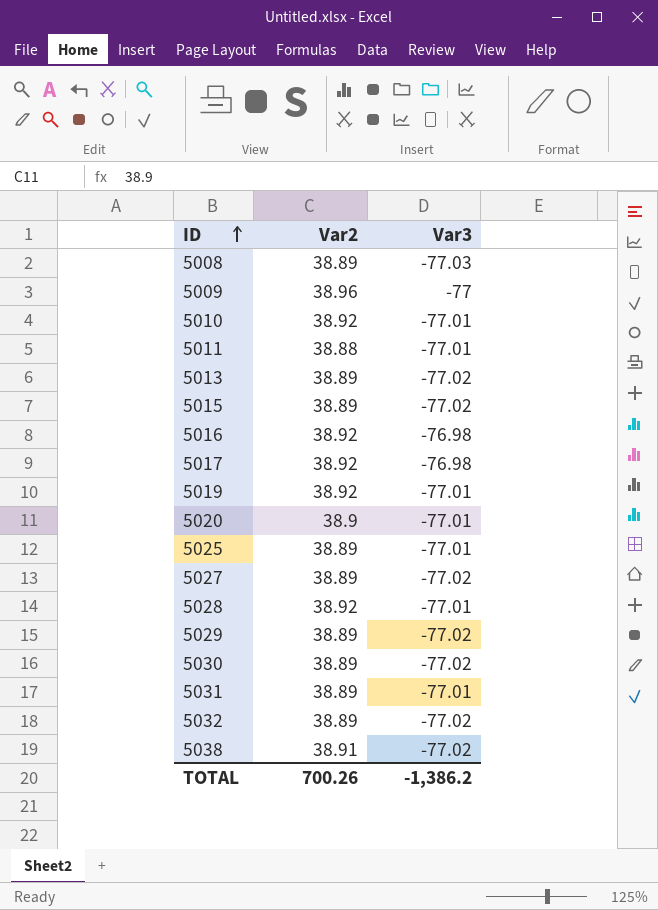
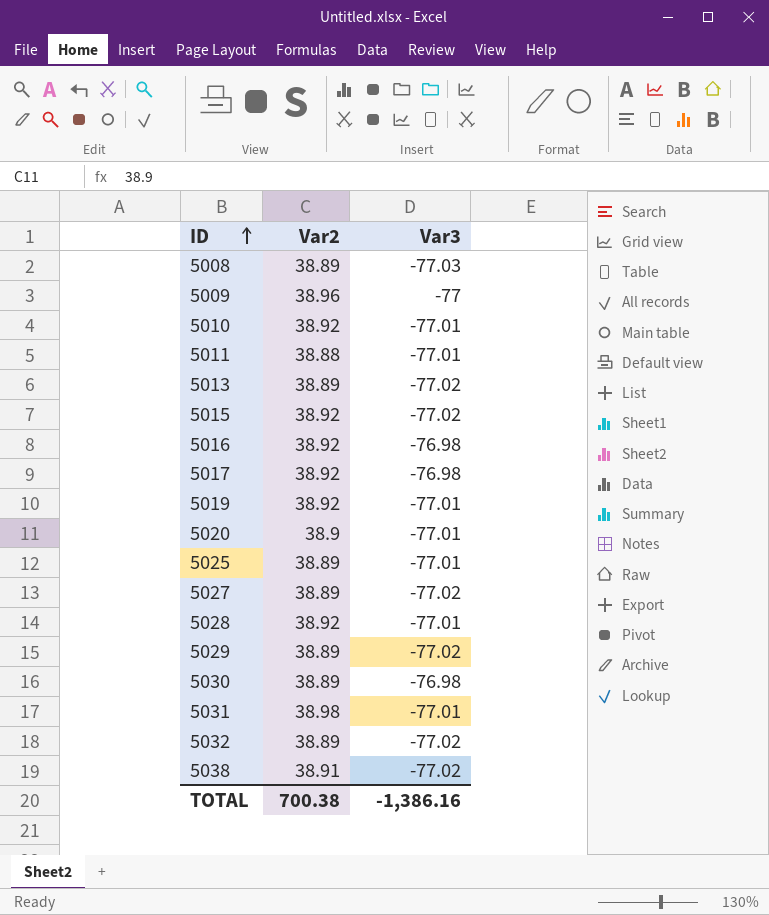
5015 | Var2: 38.89 -> 38.92
5030 | Var3: -77.02 -> -76.98
5031 | Var2: 38.89 -> 38.98
TOTAL | Var2: 700.26 -> 700.38
TOTAL | Var3: -1,386.2 -> -1,386.16

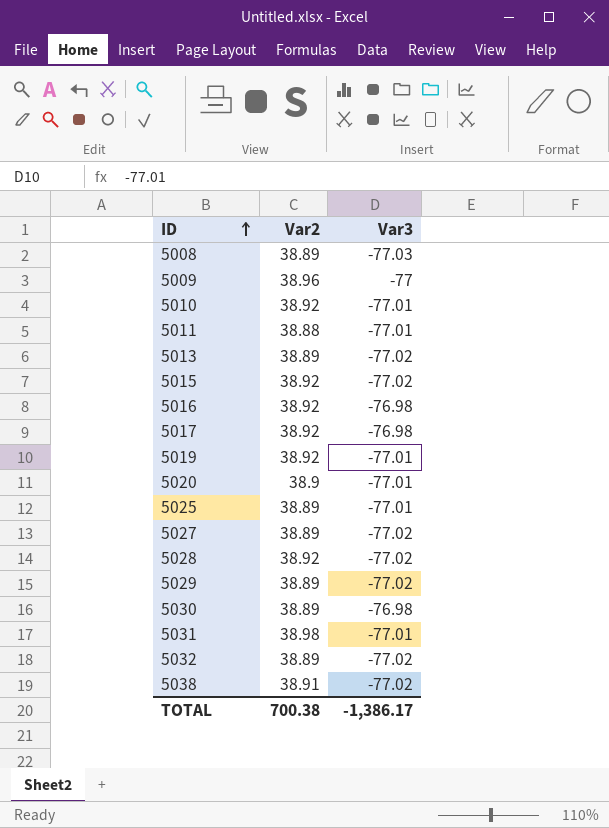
5028 | Var3: -77.01 -> -77.02
TOTAL | Var3: -1,386.16 -> -1,386.17

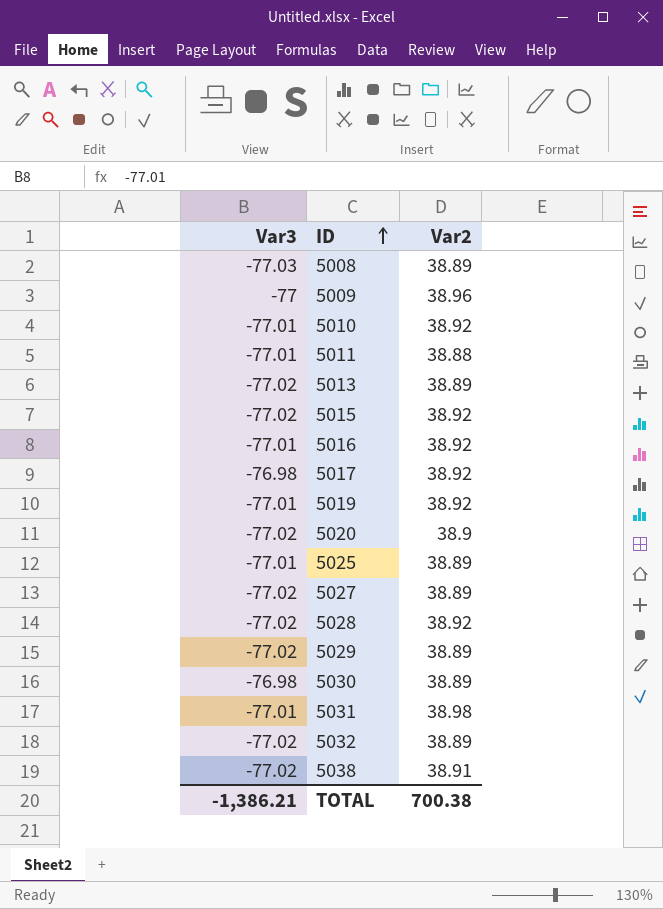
column Var3 | position: 3 -> 1
5016 | Var3: -76.98 -> -77.01
5020 | Var3: -77.01 -> -77.02
TOTAL | Var3: -1,386.17 -> -1,386.21

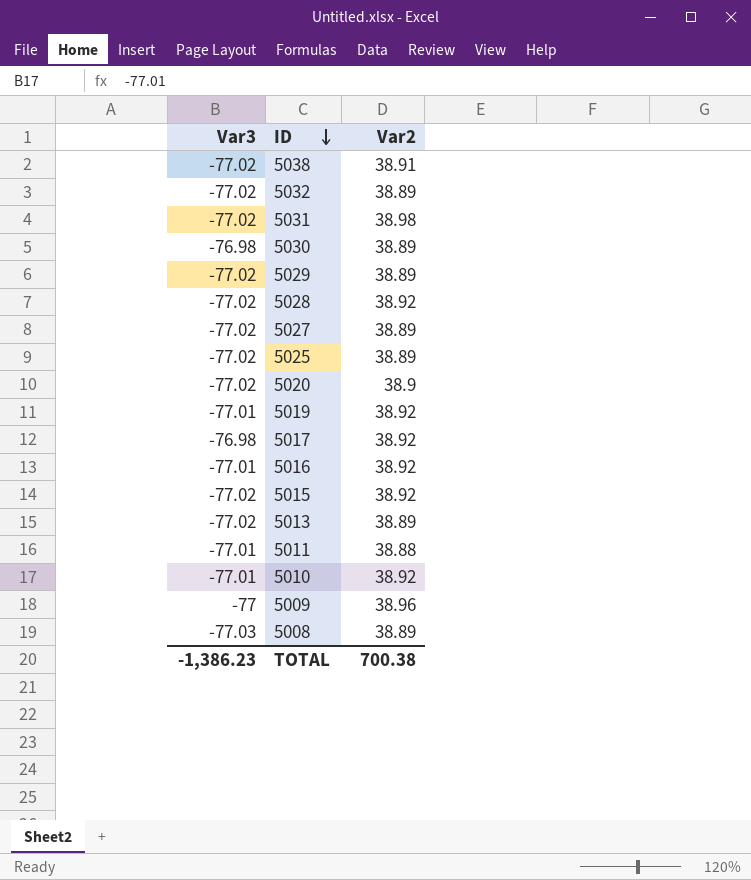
row order: ID ascending -> ID descending
5031 | Var3: -77.01 -> -77.02
5025 | Var3: -77.01 -> -77.02
TOTAL | Var3: -1,386.21 -> -1,386.23

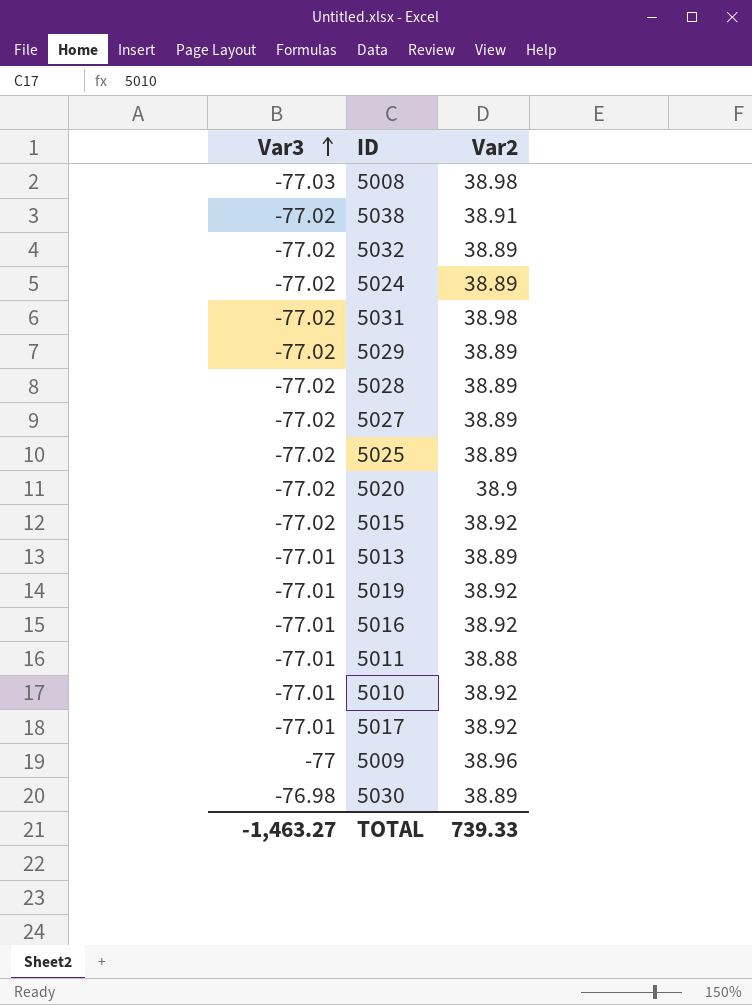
row order: ID descending -> Var3 ascending
5008 | Var2: 38.89 -> 38.98
row 5024: none -> -77.02 | 38.89
5028 | Var2: 38.92 -> 38.89
5013 | Var3: -77.02 -> -77.01
5017 | Var3: -76.98 -> -77.01
TOTAL | Var3: -1,386.23 -> -1,463.27
TOTAL | Var2: 700.38 -> 739.33

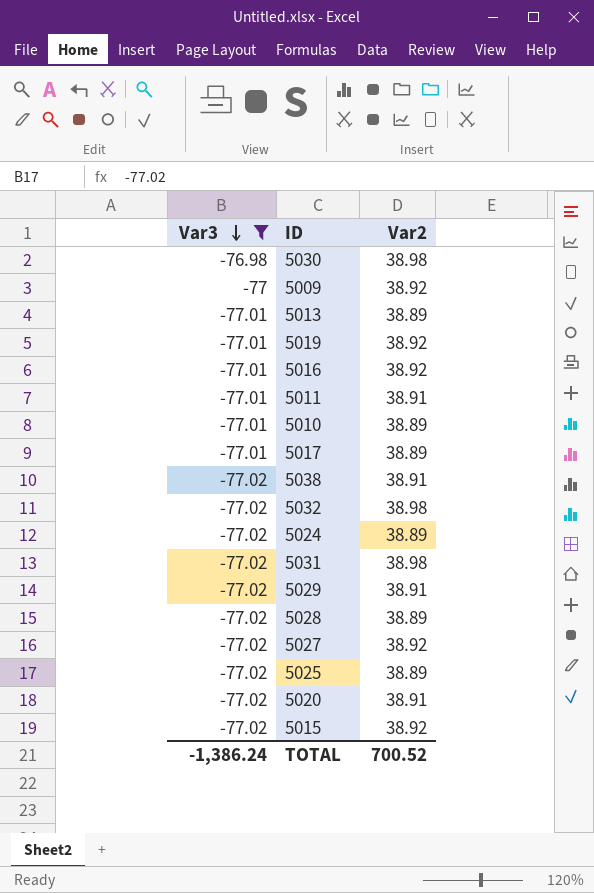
filter: none -> Var3 != -77.03
row order: Var3 ascending -> Var3 descending
5030 | Var2: 38.89 -> 38.98
5009 | Var2: 38.96 -> 38.92
5011 | Var2: 38.88 -> 38.91
5010 | Var2: 38.92 -> 38.89
5017 | Var2: 38.92 -> 38.89
5032 | Var2: 38.89 -> 38.98
5029 | Var2: 38.89 -> 38.91
5027 | Var2: 38.89 -> 38.92
5020 | Var2: 38.9 -> 38.91
TOTAL | Var3: -1,463.27 -> -1,386.24
TOTAL | Var2: 739.33 -> 700.52

